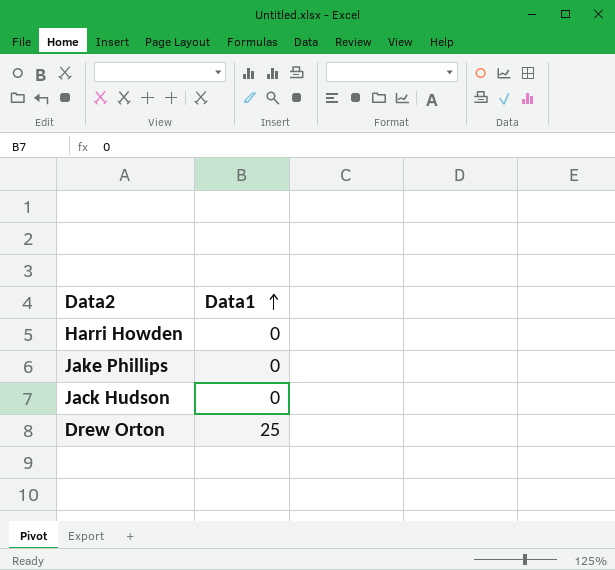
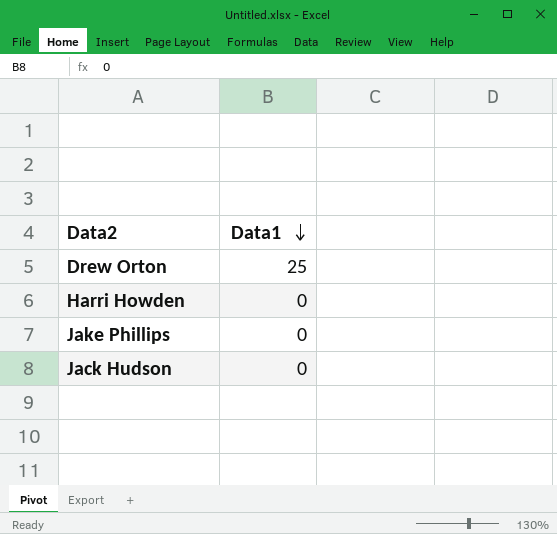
row order: Data1 ascending -> Data1 descending

